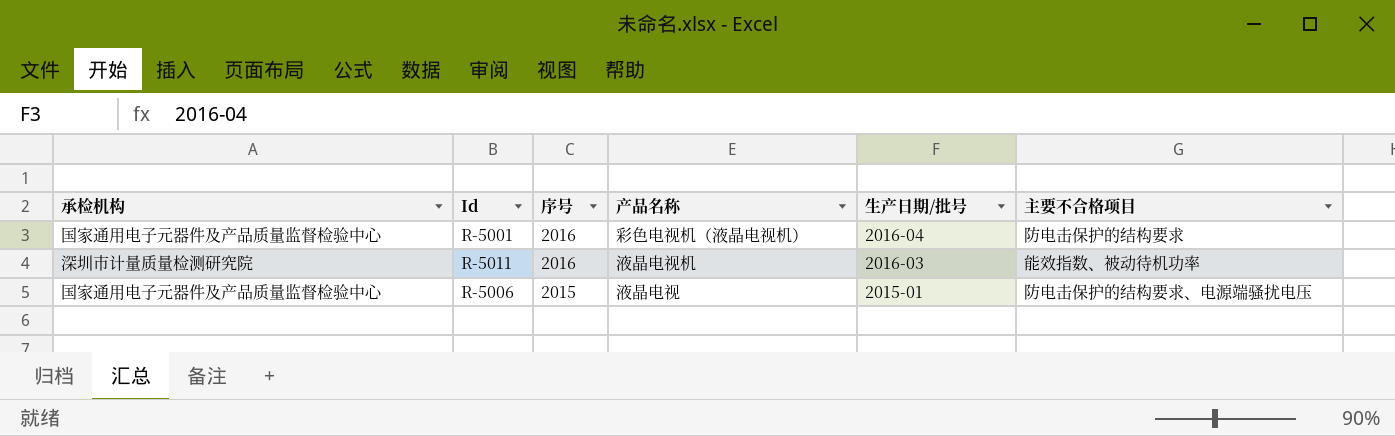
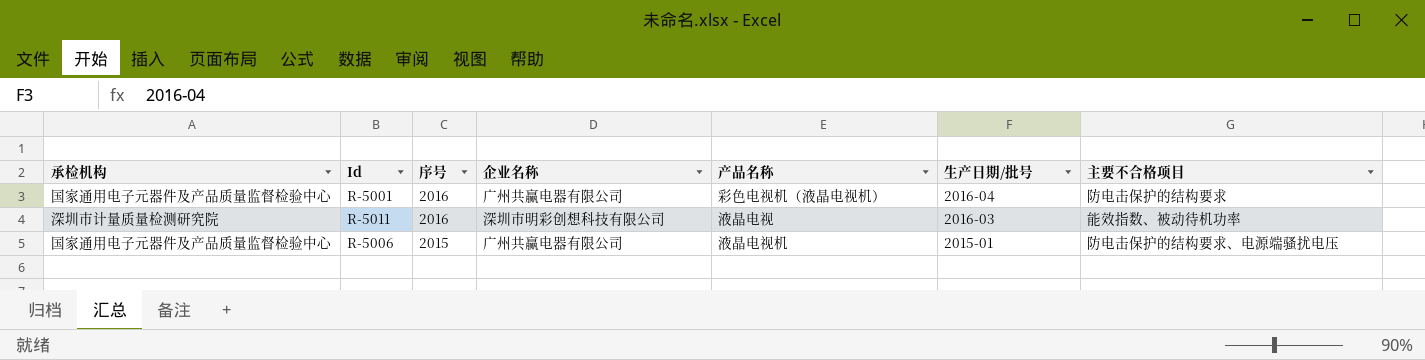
column 企业名称 | position: none -> 4
R-5011 | 产品名称: 液晶电视机 -> 液晶电视
R-5006 | 产品名称: 液晶电视 -> 液晶电视机

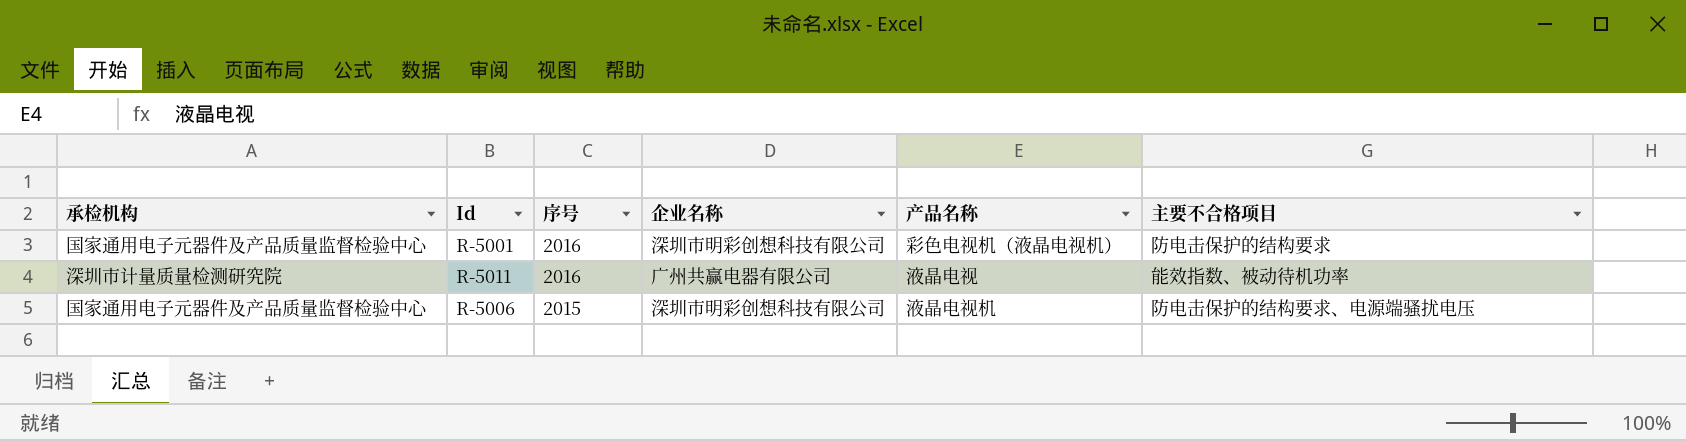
column 生产日期/批号 | position: 6 -> none
R-5001 | 企业名称: 广州共赢电器有限公司 -> 深圳市明彩创想科技有限公司
R-5011 | 企业名称: 深圳市明彩创想科技有限公司 -> 广州共赢电器有限公司
R-5006 | 企业名称: 广州共赢电器有限公司 -> 深圳市明彩创想科技有限公司

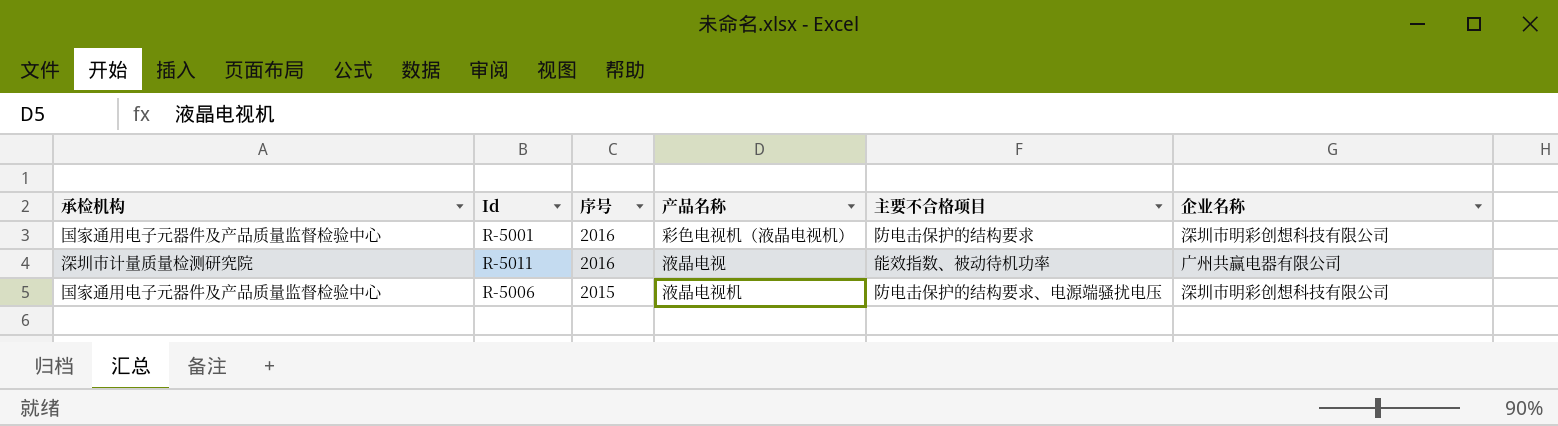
column 企业名称 | position: 4 -> 6

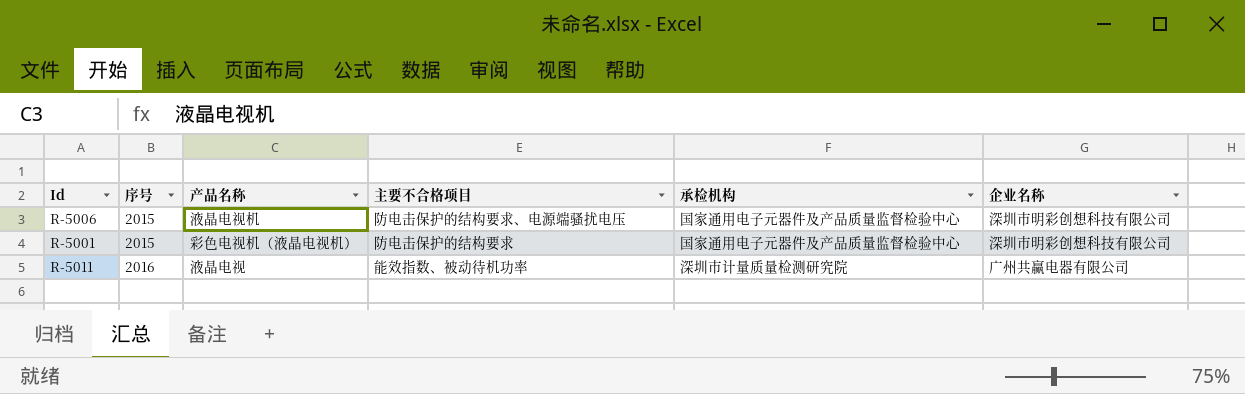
row order: 序号 descending -> 序号 ascending
column 承检机构 | position: 1 -> 5
R-5001 | 序号: 2016 -> 2015

